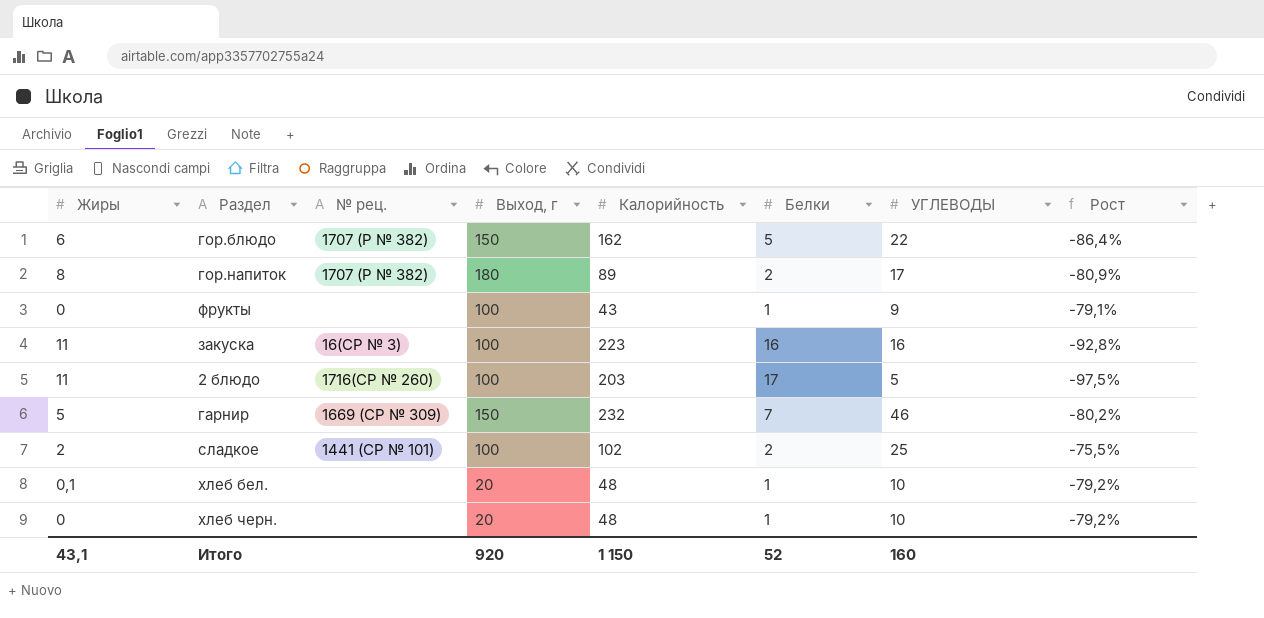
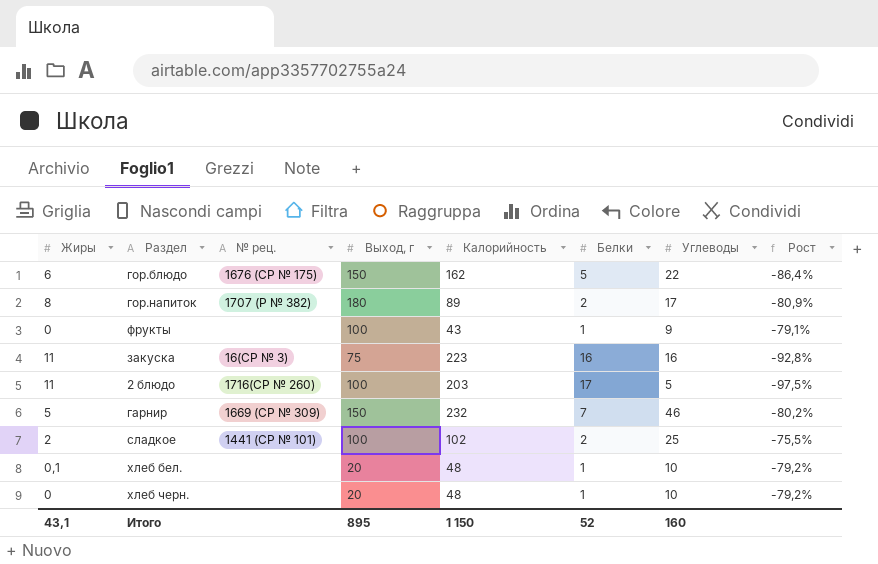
column name: УГЛЕВОДЫ -> Углеводы
гор.блюдо | № рец.: 1707 (Р № 382) -> 1676 (СР № 175)
закуска | Выход, г: 100 -> 75
Итого | Выход, г: 920 -> 895

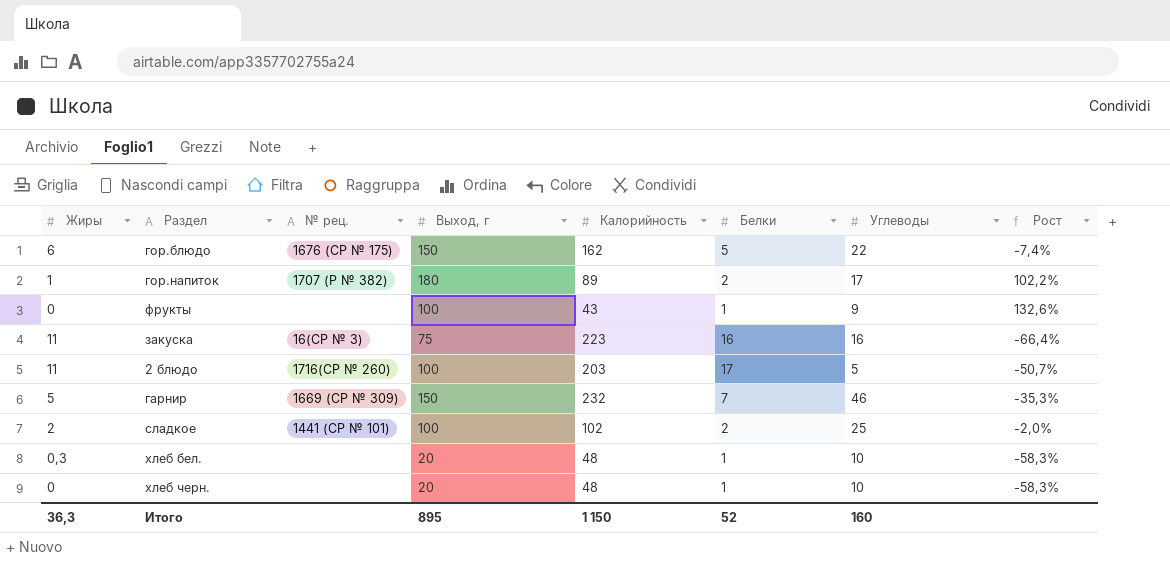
column Рост | formula: ([Углеводы] - [Калорийность]) / [Калорийность] -> ([Выход, г] - [Калорийность]) / [Калорийность]
гор.напиток | Жиры: 8 -> 1
хлеб бел. | Жиры: 0,1 -> 0,3
Итого | Жиры: 43,1 -> 36,3

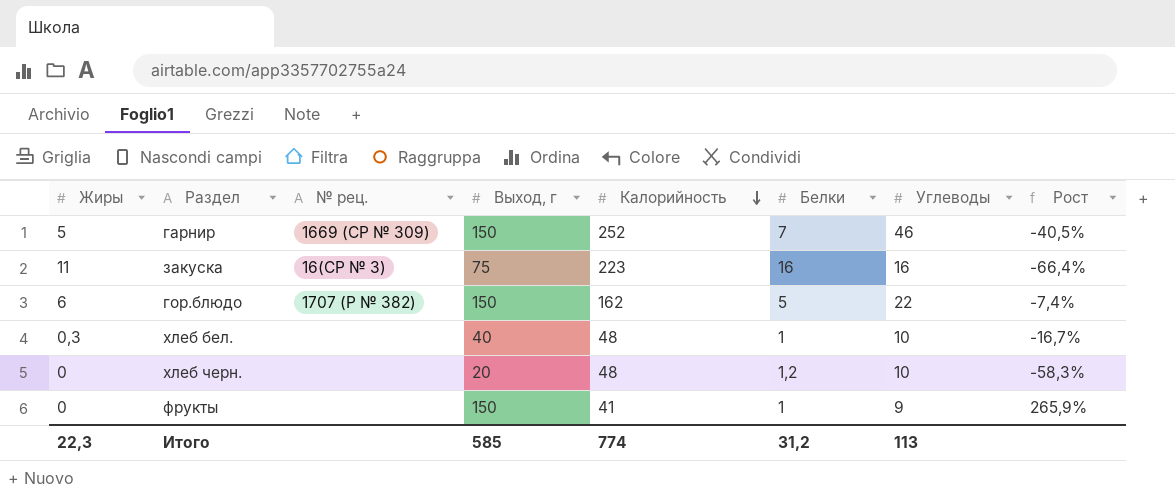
row order: none -> Калорийность descending
row гор.напиток: 1 | 1707 (Р № 382) | 180 | 89 | 2 | 17 | 102,2% -> none
row 2 блюдо: 11 | 1716(СР № 260) | 100 | 203 | 17 | 5 | -50,7% -> none
row сладкое: 2 | 1441 (СР № 101) | 100 | 102 | 2 | 25 | -2,0% -> none
гарнир | Калорийность: 232 -> 252
гарнир | Рост: -35,3% -> -40,5%
гор.блюдо | № рец.: 1676 (СР № 175) -> 1707 (Р № 382)
хлеб бел. | Выход, г: 20 -> 40
хлеб бел. | Рост: -58,3% -> -16,7%
хлеб черн. | Белки: 1 -> 1,2
фрукты | Выход, г: 100 -> 150
фрукты | Калорийность: 43 -> 41
фрукты | Рост: 132,6% -> 265,9%
Итого | Жиры: 36,3 -> 22,3
Итого | Выход, г: 895 -> 585
Итого | Калорийность: 1 150 -> 774
Итого | Белки: 52 -> 31,2
Итого | Углеводы: 160 -> 113

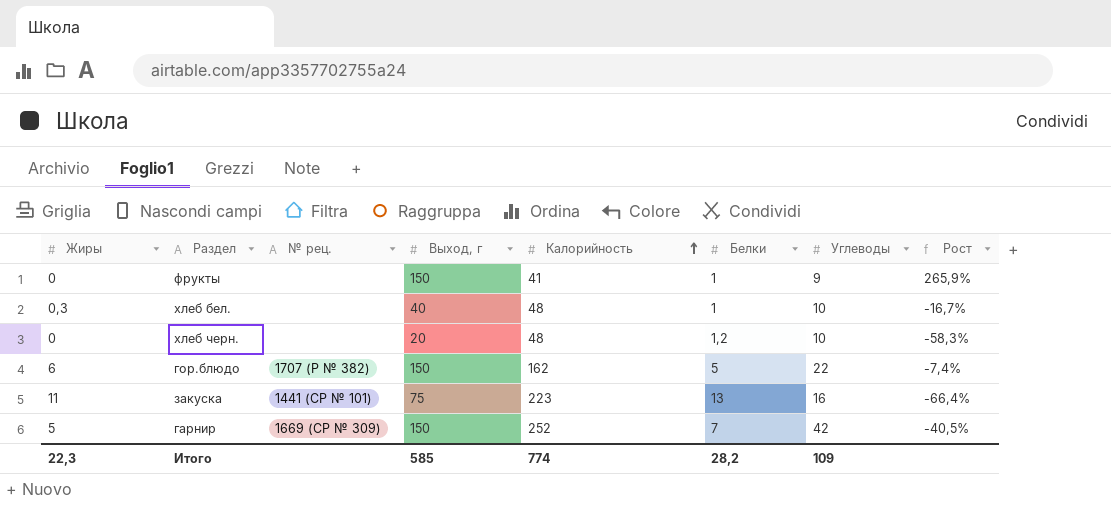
row order: Калорийность descending -> Калорийность ascending
закуска | № рец.: 16(СР № 3) -> 1441 (СР № 101)
закуска | Белки: 16 -> 13
гарнир | Углеводы: 46 -> 42
Итого | Белки: 31,2 -> 28,2
Итого | Углеводы: 113 -> 109

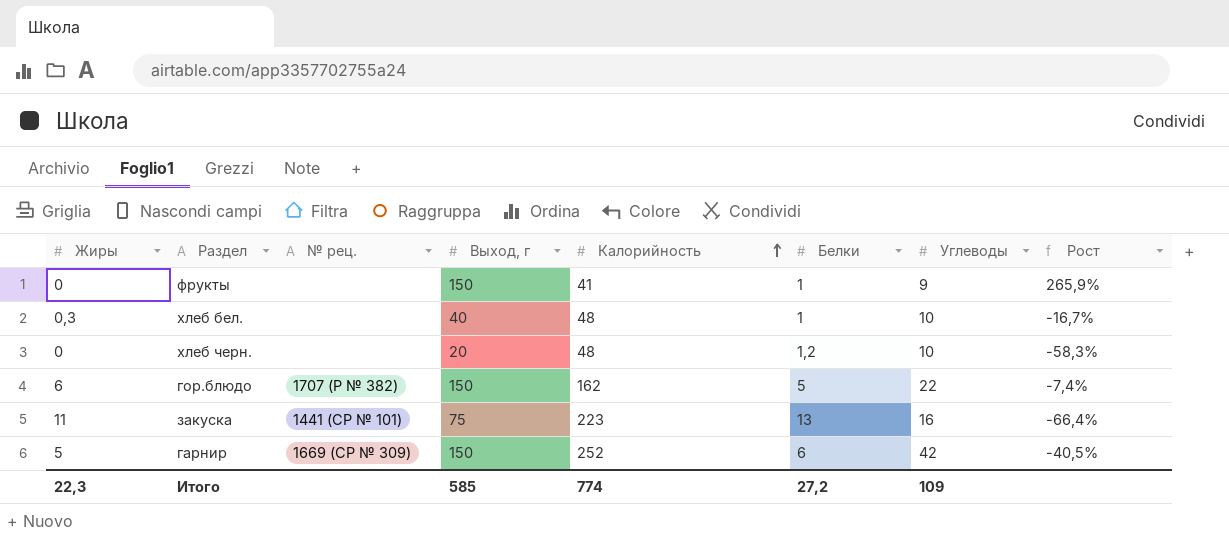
гарнир | Белки: 7 -> 6
Итого | Белки: 28,2 -> 27,2

